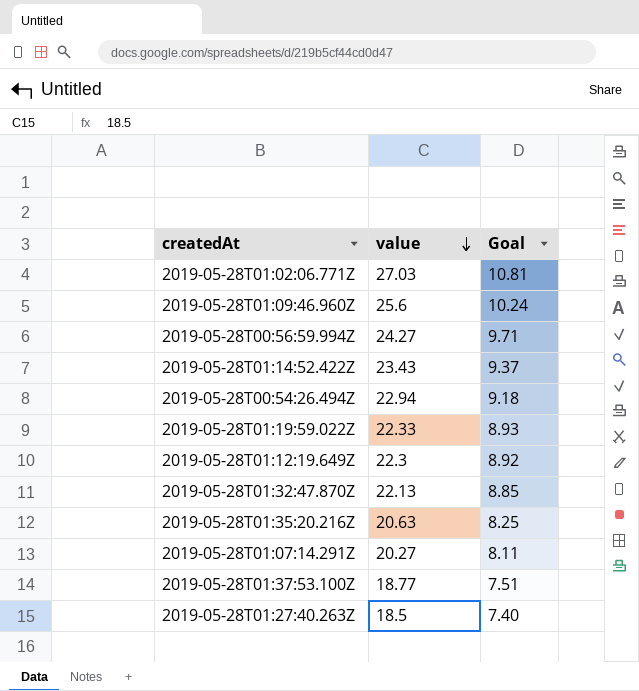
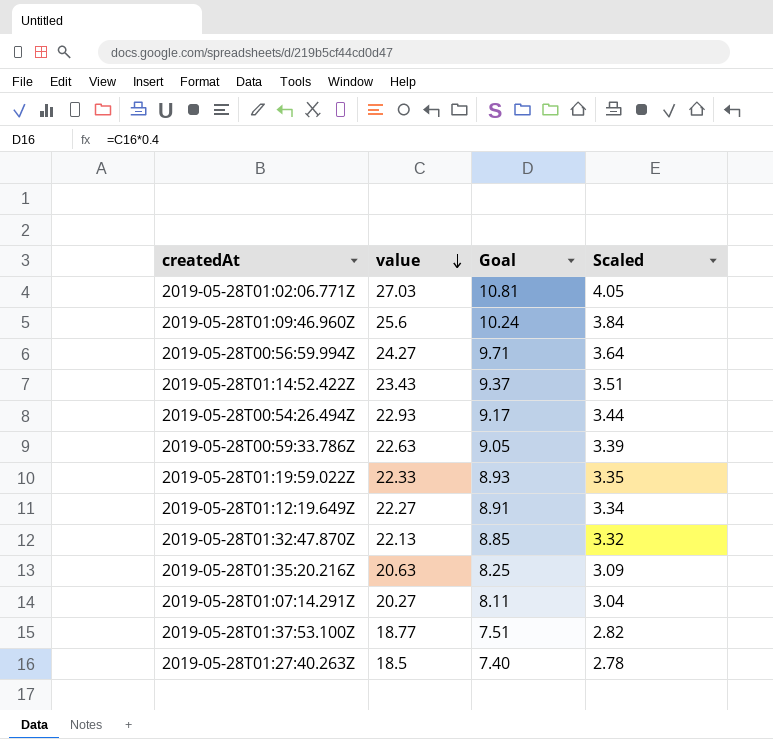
column Scaled | formula: none -> [value] * 0.15
2019-05-28T00:54:26.494Z | value: 22.94 -> 22.93
2019-05-28T00:54:26.494Z | Goal: 9.18 -> 9.17
row 2019-05-28T00:59:33.786Z: none -> 22.63 | 9.05 | 3.39
2019-05-28T01:12:19.649Z | value: 22.3 -> 22.27
2019-05-28T01:12:19.649Z | Goal: 8.92 -> 8.91

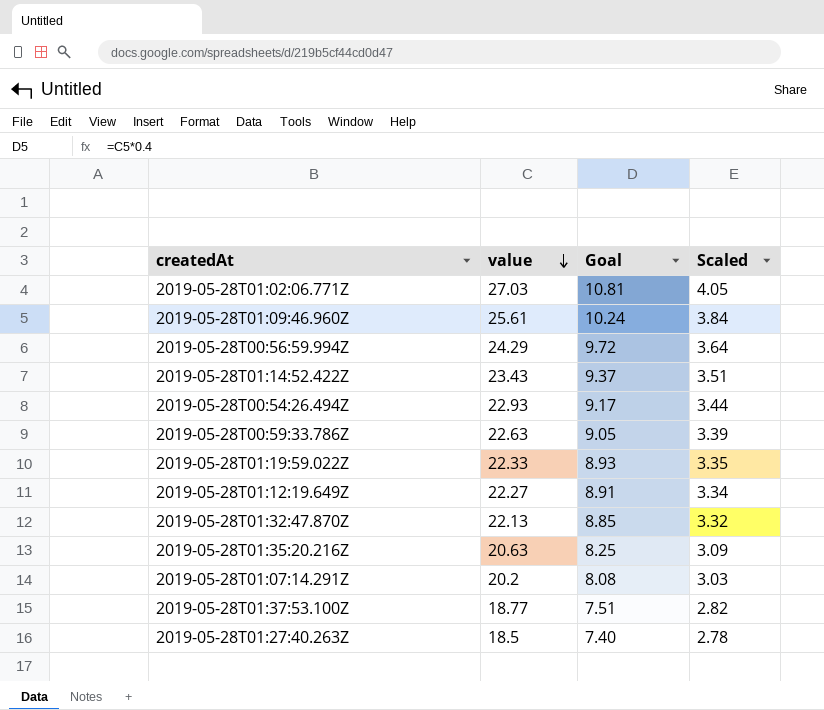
2019-05-28T01:09:46.960Z | value: 25.6 -> 25.61
2019-05-28T00:56:59.994Z | value: 24.27 -> 24.29
2019-05-28T00:56:59.994Z | Goal: 9.71 -> 9.72
2019-05-28T01:07:14.291Z | value: 20.27 -> 20.2
2019-05-28T01:07:14.291Z | Goal: 8.11 -> 8.08
2019-05-28T01:07:14.291Z | Scaled: 3.04 -> 3.03

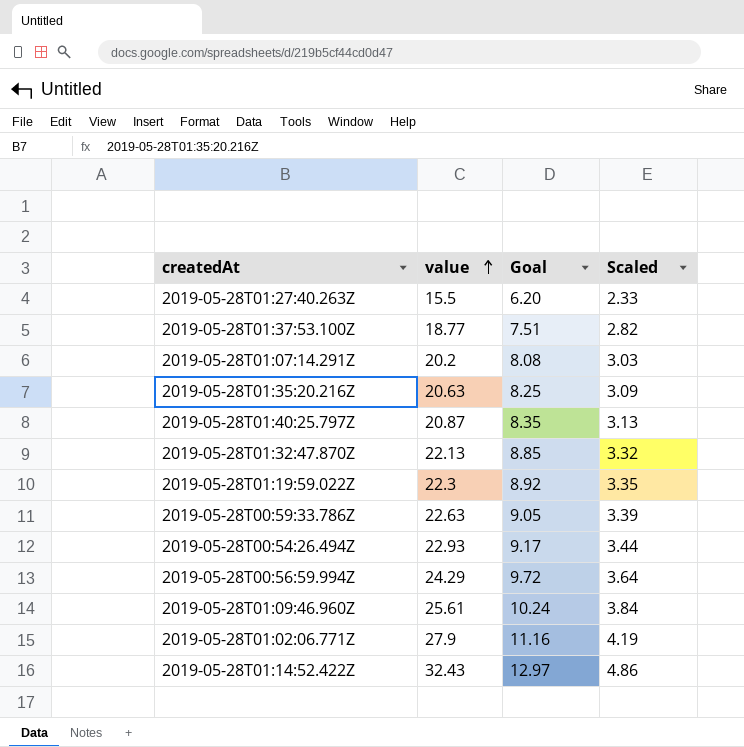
row order: value descending -> value ascending
row 2019-05-28T01:12:19.649Z: 22.27 | 8.91 | 3.34 -> none
2019-05-28T01:27:40.263Z | value: 18.5 -> 15.5
2019-05-28T01:27:40.263Z | Goal: 7.40 -> 6.20
2019-05-28T01:27:40.263Z | Scaled: 2.78 -> 2.33
row 2019-05-28T01:40:25.797Z: none -> 20.87 | 8.35 | 3.13
2019-05-28T01:19:59.022Z | value: 22.33 -> 22.3
2019-05-28T01:19:59.022Z | Goal: 8.93 -> 8.92
2019-05-28T01:02:06.771Z | value: 27.03 -> 27.9
2019-05-28T01:02:06.771Z | Goal: 10.81 -> 11.16
2019-05-28T01:02:06.771Z | Scaled: 4.05 -> 4.19
2019-05-28T01:14:52.422Z | value: 23.43 -> 32.43
2019-05-28T01:14:52.422Z | Goal: 9.37 -> 12.97
2019-05-28T01:14:52.422Z | Scaled: 3.51 -> 4.86

